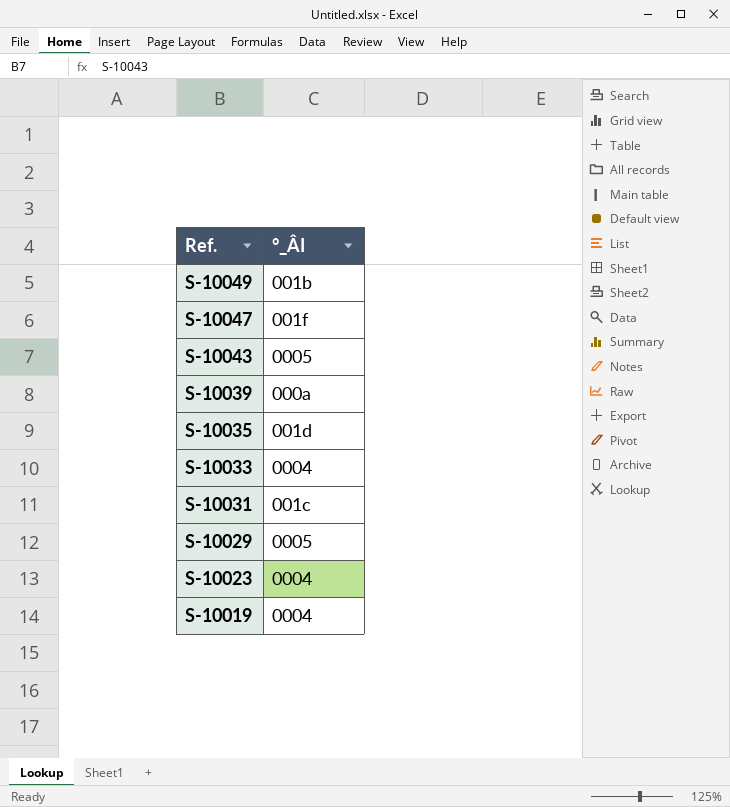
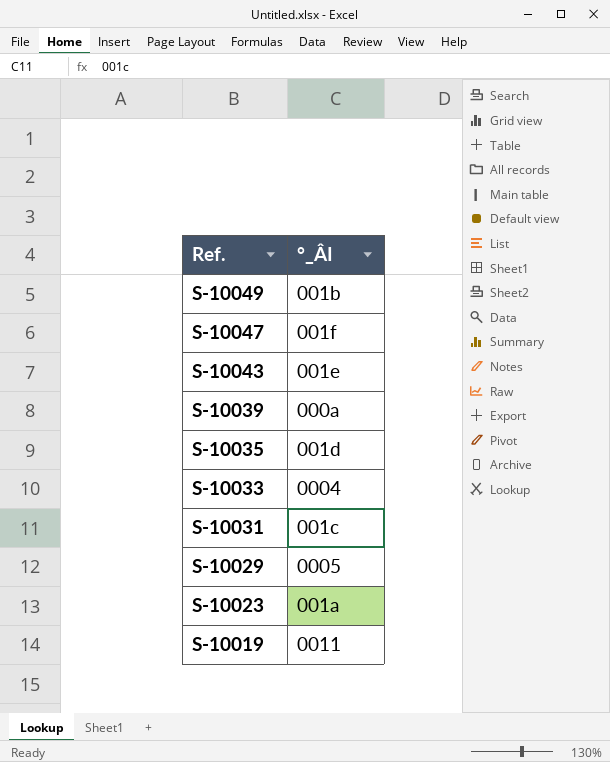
S-10043 | °_ÂI: 0005 -> 001e
S-10023 | °_ÂI: 0004 -> 001a
S-10019 | °_ÂI: 0004 -> 0011

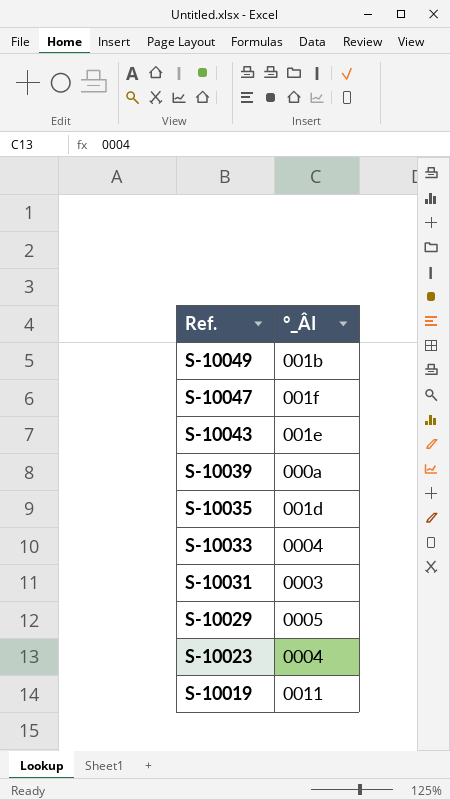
S-10031 | °_ÂI: 001c -> 0003
S-10023 | °_ÂI: 001a -> 0004

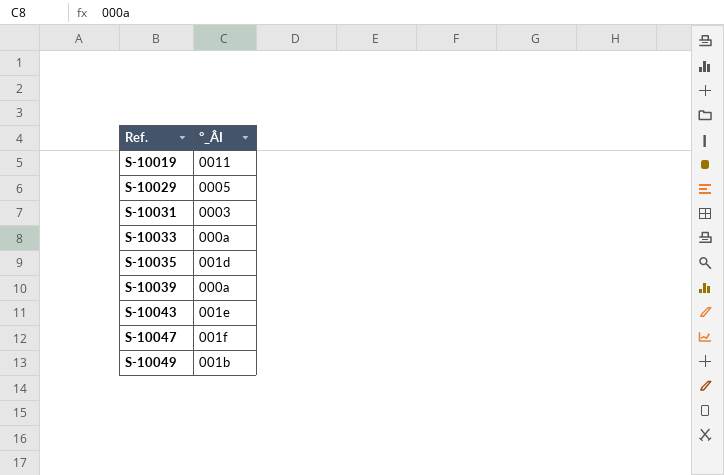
row order: Ref. descending -> Ref. ascending
row S-10023: 0004 -> none
S-10033 | °_ÂI: 0004 -> 000a

